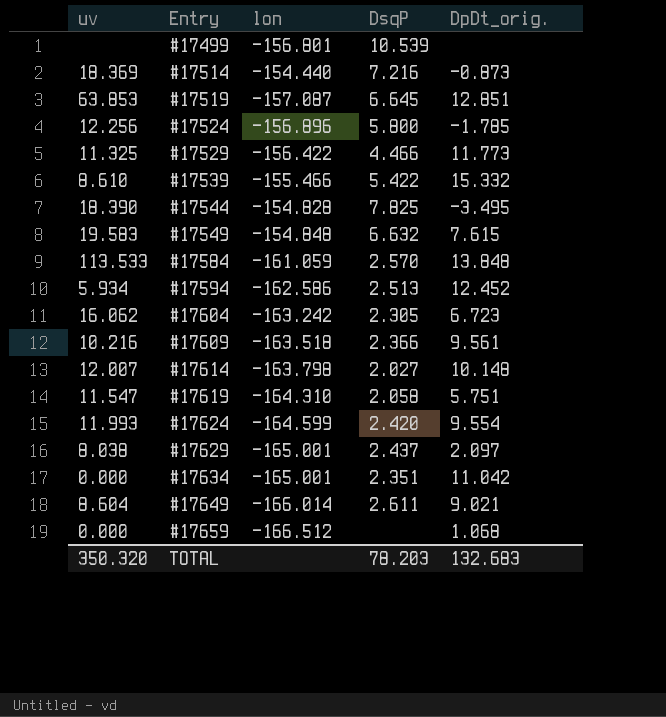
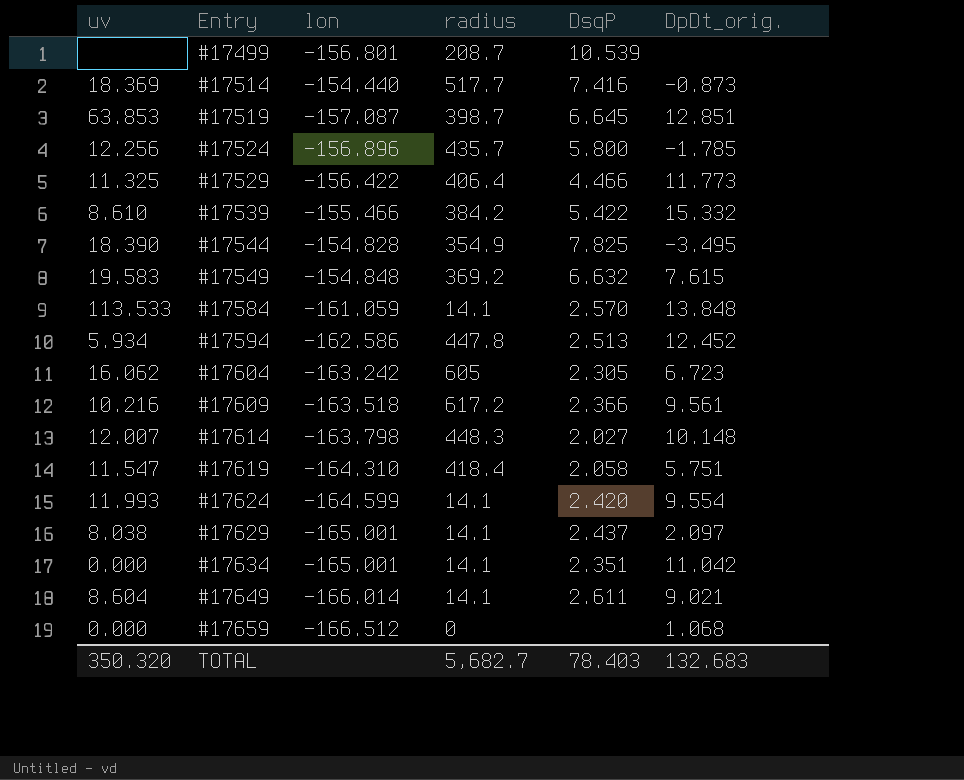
column radius | position: none -> 4
#17514 | DsqP: 7.216 -> 7.416
TOTAL | DsqP: 78.203 -> 78.403

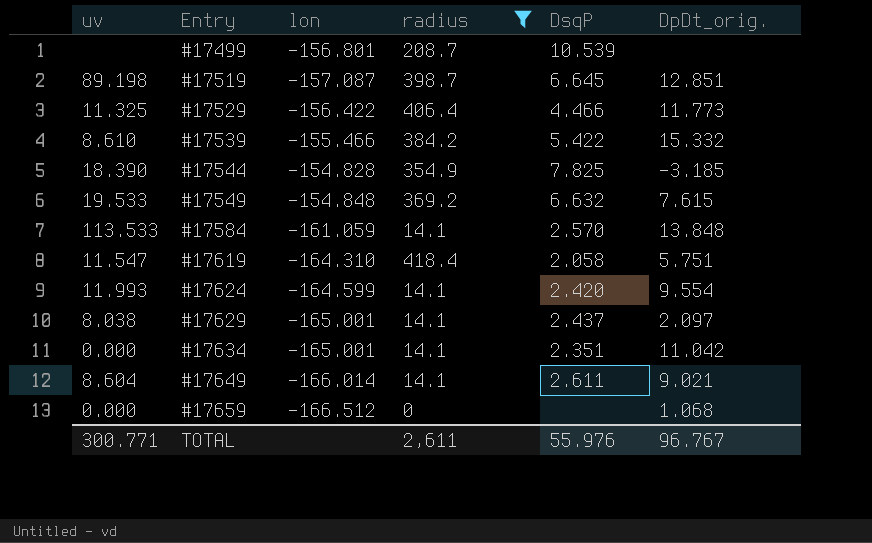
filter: none -> radius <= 418.4
#17519 | uv: 63.853 -> 89.198
#17544 | DpDt_orig.: -3.495 -> -3.185
#17549 | uv: 19.583 -> 19.533
TOTAL | uv: 350.320 -> 300.771
TOTAL | radius: 5,682.7 -> 2,611
TOTAL | DsqP: 78.403 -> 55.976
TOTAL | DpDt_orig.: 132.683 -> 96.767

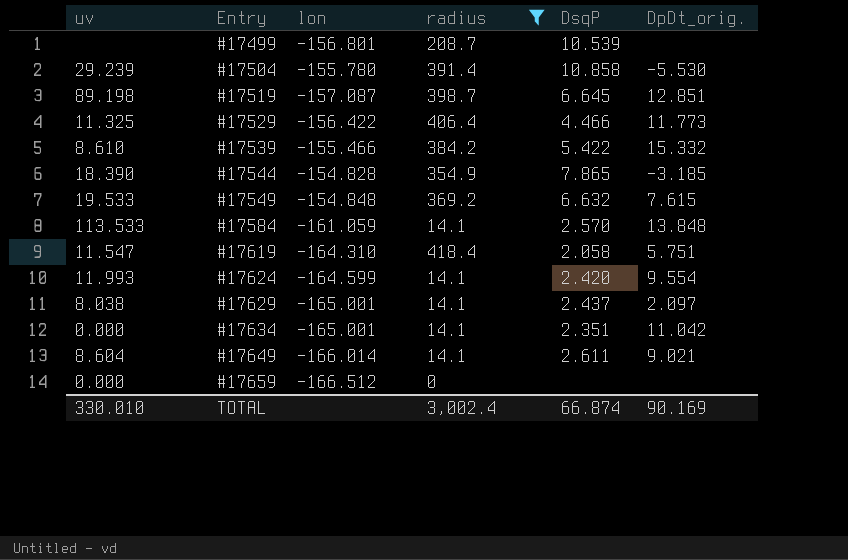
row #17504: none -> 29.239 | -155.780 | 391.4 | 10.858 | -5.530
#17544 | DsqP: 7.825 -> 7.865
#17659 | DpDt_orig.: 1.068 -> none
TOTAL | uv: 300.771 -> 330.010
TOTAL | radius: 2,611 -> 3,002.4
TOTAL | DsqP: 55.976 -> 66.874
TOTAL | DpDt_orig.: 96.767 -> 90.169

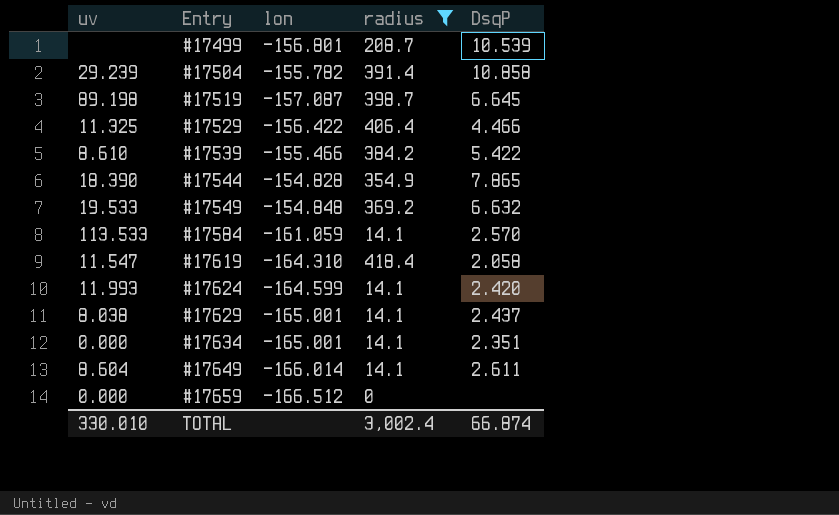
column DpDt_orig. | position: 6 -> none
#17504 | lon: -155.780 -> -155.782

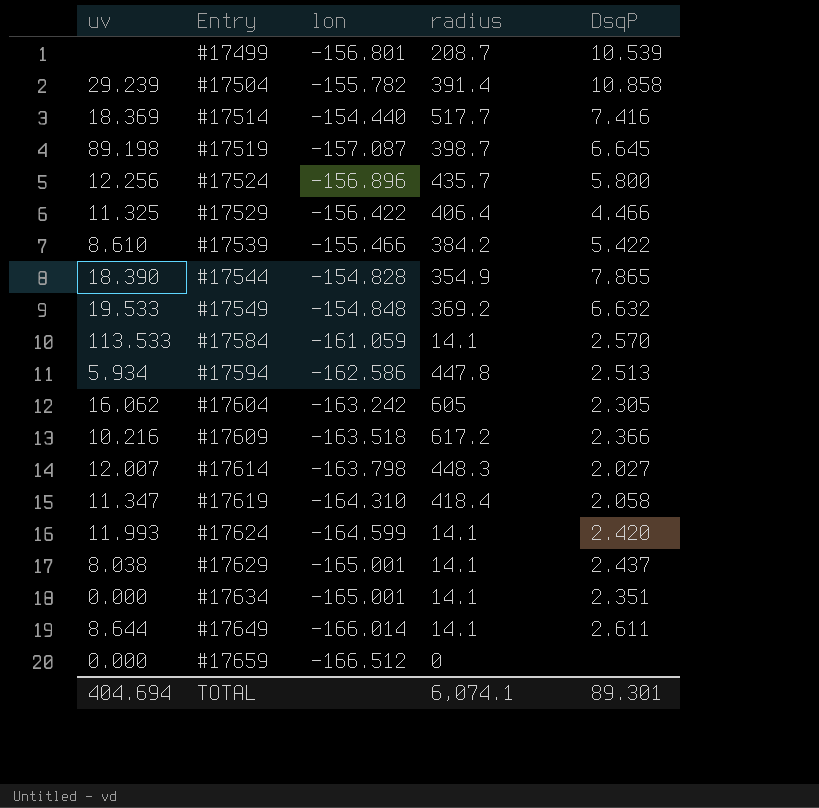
filter: radius <= 418.4 -> none
#17619 | uv: 11.547 -> 11.347
#17649 | uv: 8.604 -> 8.644
TOTAL | uv: 330.010 -> 404.694
TOTAL | radius: 3,002.4 -> 6,074.1
TOTAL | DsqP: 66.874 -> 89.301

